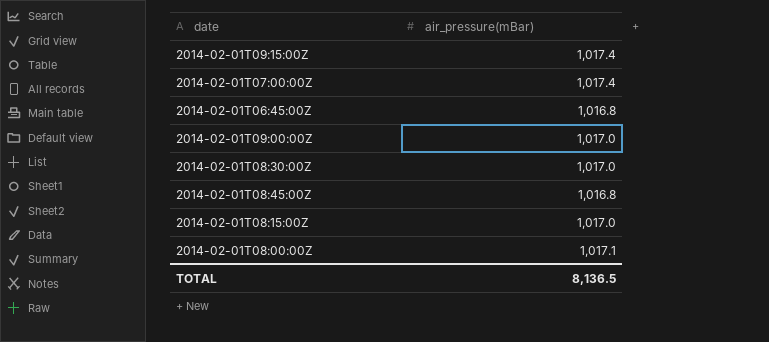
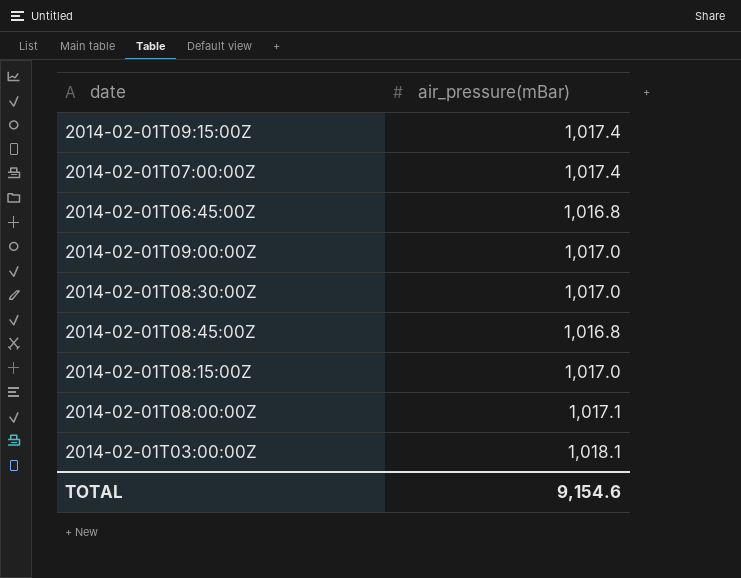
row 2014-02-01T03:00:00Z: none -> 1,018.1
TOTAL | air_pressure(mBar): 8,136.5 -> 9,154.6

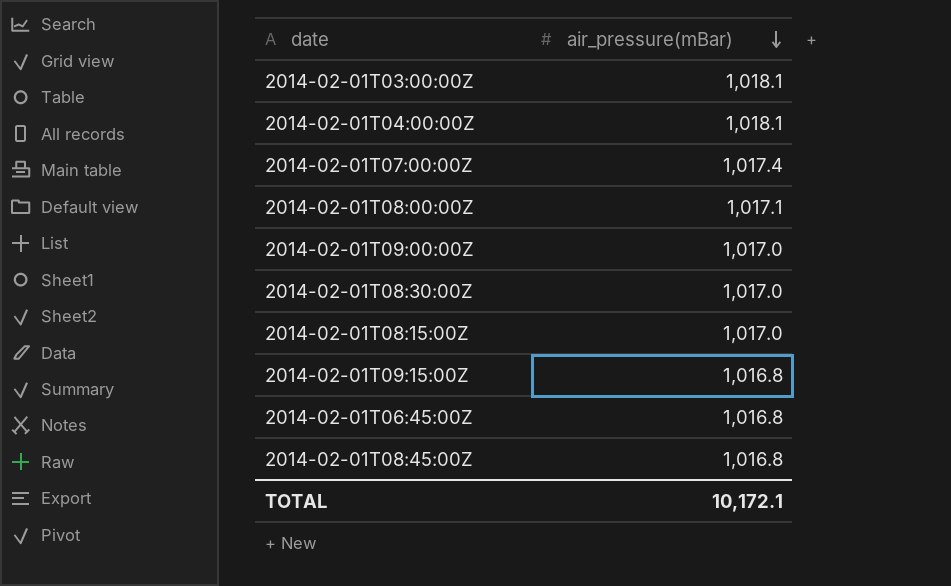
row order: none -> air_pressure(mBar) descending
row 2014-02-01T04:00:00Z: none -> 1,018.1
2014-02-01T09:15:00Z | air_pressure(mBar): 1,017.4 -> 1,016.8
TOTAL | air_pressure(mBar): 9,154.6 -> 10,172.1

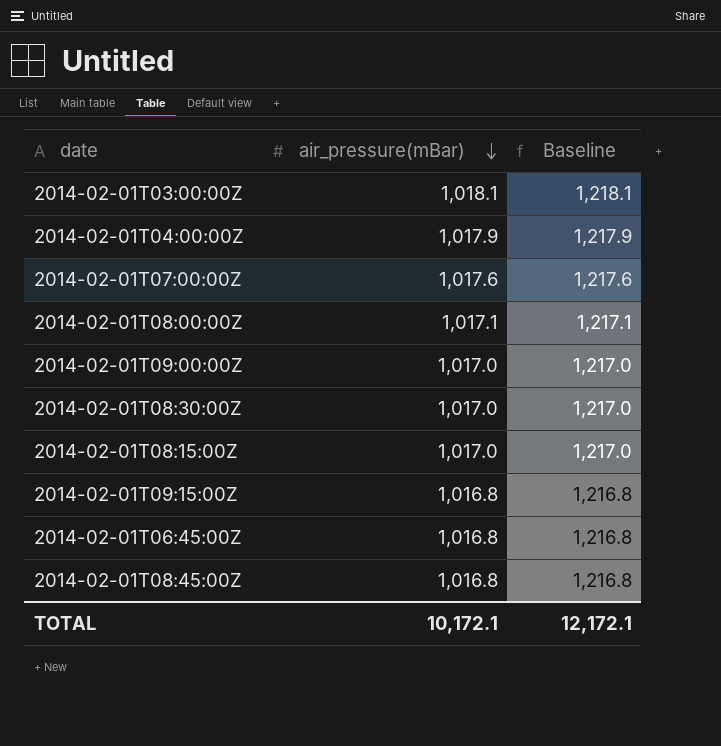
column Baseline | formula: none -> [air_pressure(mBar)] + 200
2014-02-01T04:00:00Z | air_pressure(mBar): 1,018.1 -> 1,017.9
2014-02-01T07:00:00Z | air_pressure(mBar): 1,017.4 -> 1,017.6

